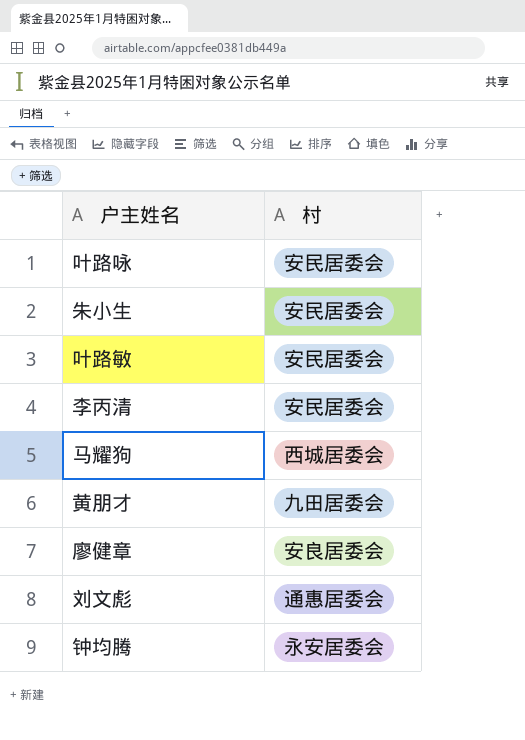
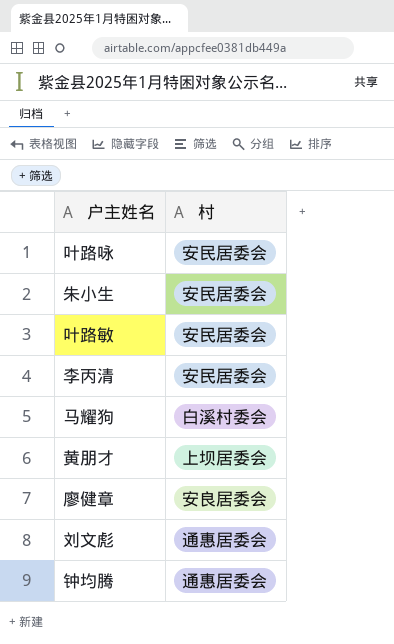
马耀狗 | 村: 西城居委会 -> 白溪村委会
黄朋才 | 村: 九田居委会 -> 上坝居委会
钟均腾 | 村: 永安居委会 -> 通惠居委会

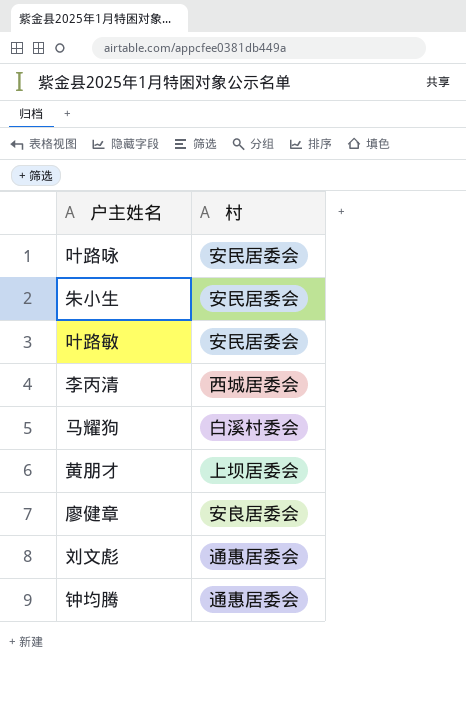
李丙清 | 村: 安民居委会 -> 西城居委会

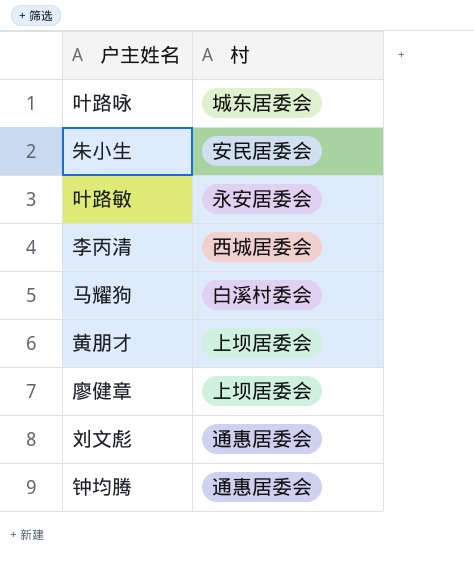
叶路咏 | 村: 安民居委会 -> 城东居委会
叶路敏 | 村: 安民居委会 -> 永安居委会
廖健章 | 村: 安良居委会 -> 上坝居委会

